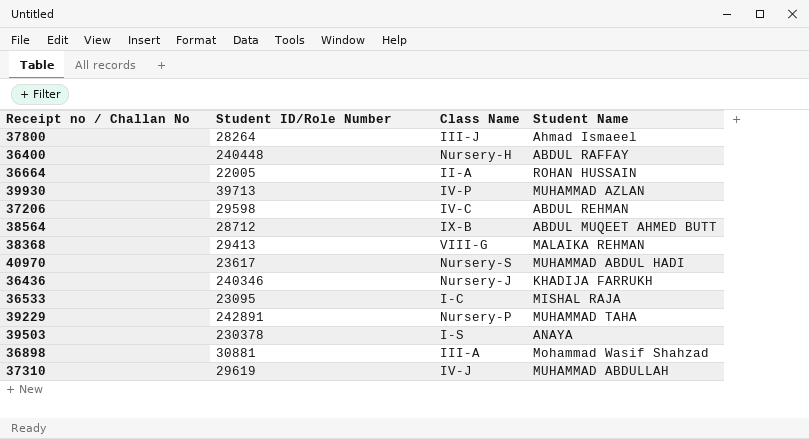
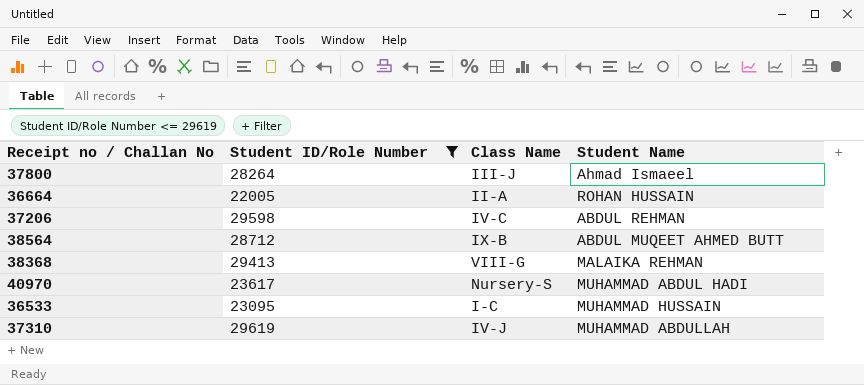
filter: none -> Student ID/Role Number <= 29619
36533 | Student Name: MISHAL RAJA -> MUHAMMAD HUSSAIN

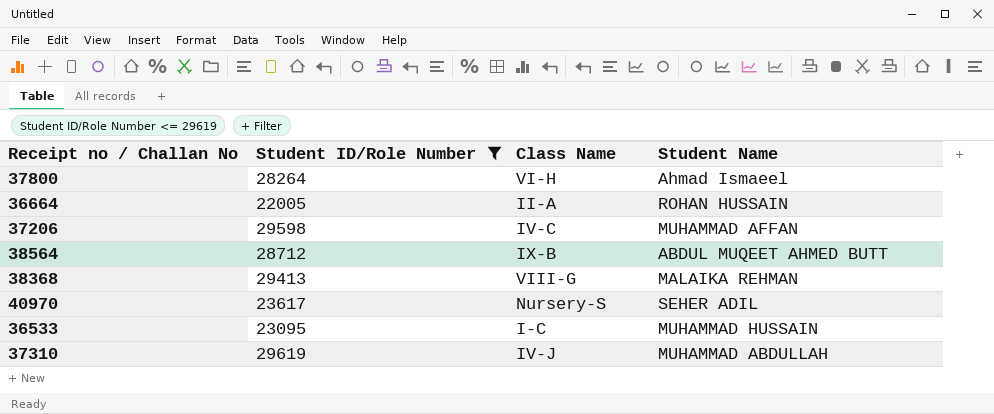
37800 | Class Name: III-J -> VI-H
37206 | Student Name: ABDUL REHMAN -> MUHAMMAD AFFAN
40970 | Student Name: MUHAMMAD ABDUL HADI -> SEHER ADIL

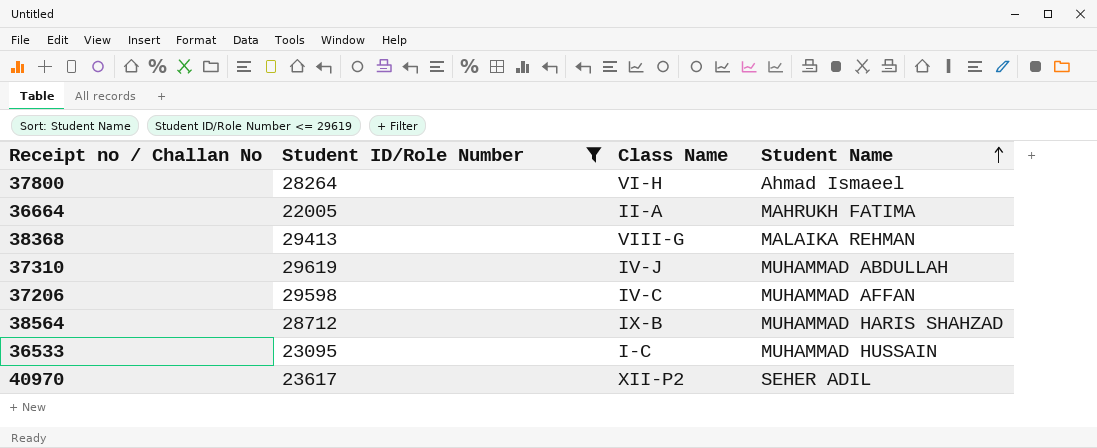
row order: none -> Student Name ascending
36664 | Student Name: ROHAN HUSSAIN -> MAHRUKH FATIMA
38564 | Student Name: ABDUL MUQEET AHMED BUTT -> MUHAMMAD HARIS SHAHZAD
40970 | Class Name: Nursery-S -> XII-P2

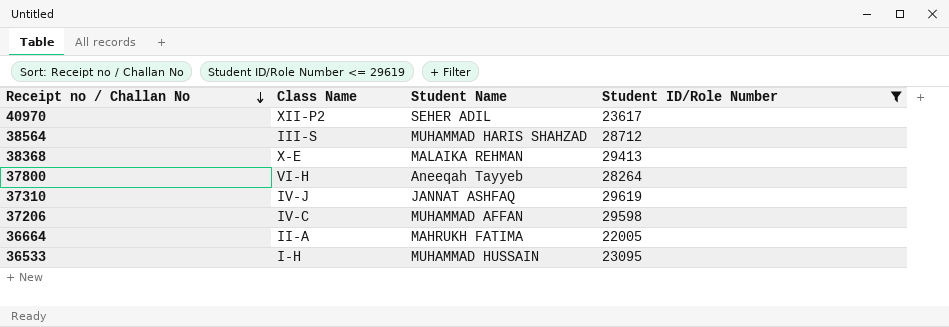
row order: Student Name ascending -> Receipt no / Challan No descending
column Student ID/Role Number | position: 2 -> 4
38564 | Class Name: IX-B -> III-S
38368 | Class Name: VIII-G -> X-E
37800 | Student Name: Ahmad Ismaeel -> Aneeqah Tayyeb
37310 | Student Name: MUHAMMAD ABDULLAH -> JANNAT ASHFAQ
36533 | Class Name: I-C -> I-H

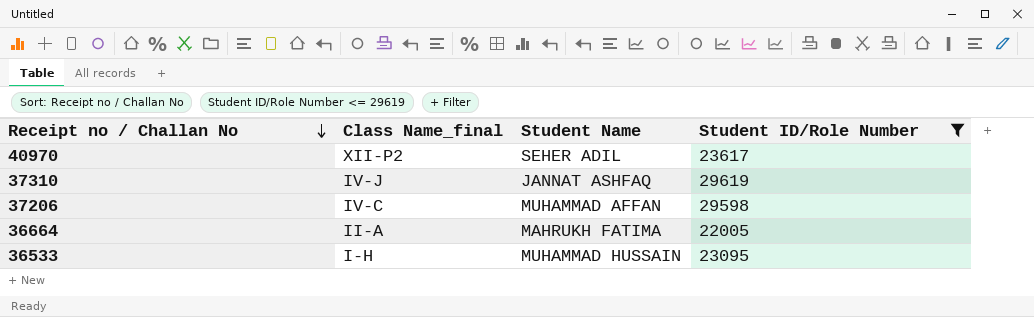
column name: Class Name -> Class Name_final
row 38564: III-S | MUHAMMAD HARIS SHAHZAD | 28712 -> none
row 38368: X-E | MALAIKA REHMAN | 29413 -> none
row 37800: VI-H | Aneeqah Tayyeb | 28264 -> none

